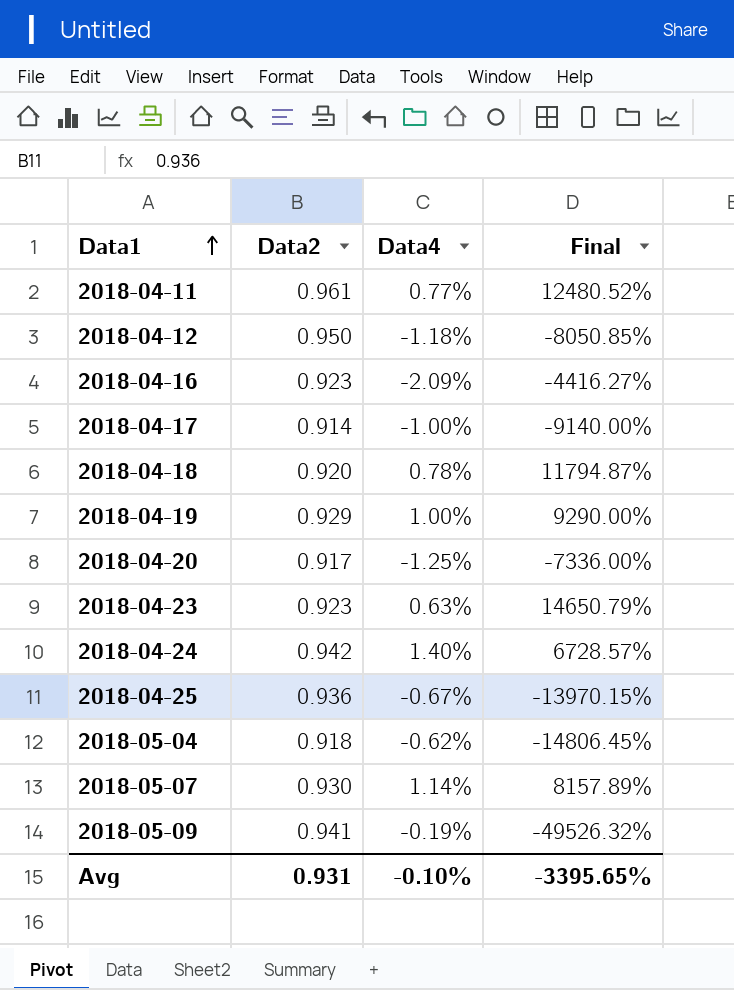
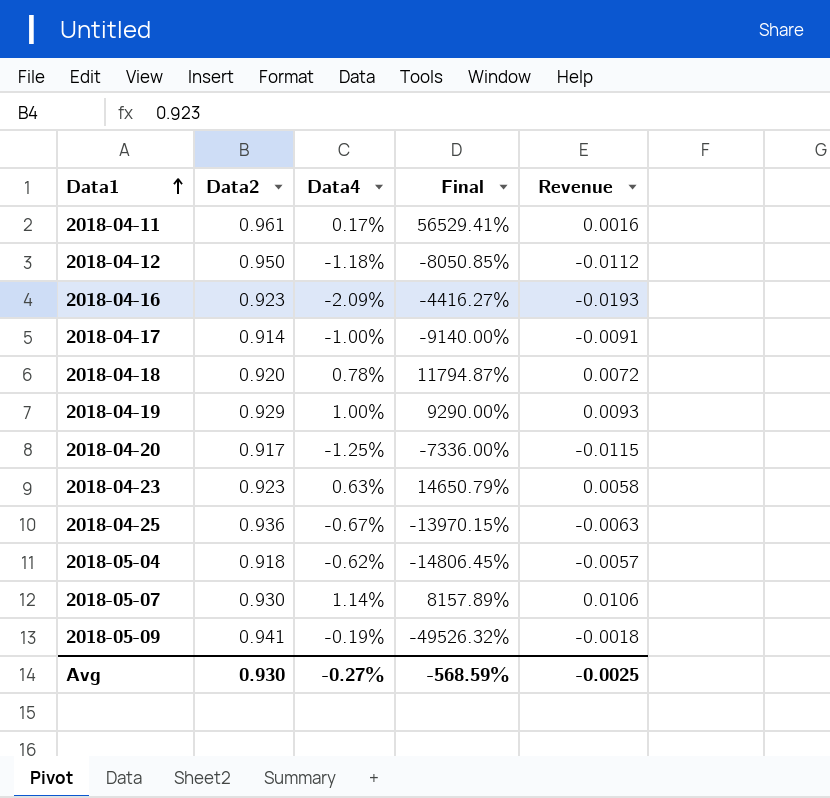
column Revenue | formula: none -> [Data2] * [Data4]
row 2018-04-24: 0.942 | 1.40% | 6728.57% -> none
2018-04-11 | Data4: 0.77% -> 0.17%
2018-04-11 | Final: 12480.52% -> 56529.41%
Avg | Data2: 0.931 -> 0.930
Avg | Data4: -0.10% -> -0.27%
Avg | Final: -3395.65% -> -568.59%

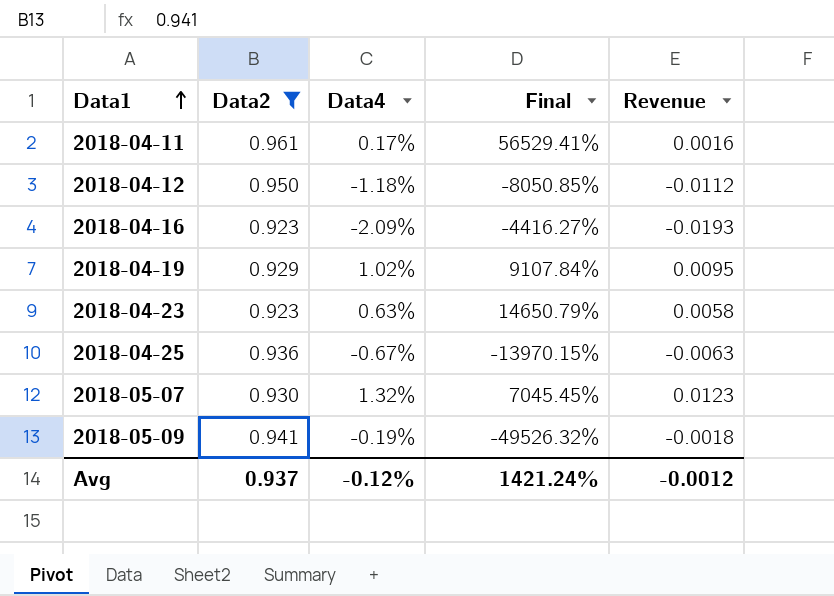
filter: none -> Data2 >= 0.923
2018-04-19 | Data4: 1.00% -> 1.02%
2018-04-19 | Final: 9290.00% -> 9107.84%
2018-04-19 | Revenue: 0.0093 -> 0.0095
2018-05-07 | Data4: 1.14% -> 1.32%
2018-05-07 | Final: 8157.89% -> 7045.45%
2018-05-07 | Revenue: 0.0106 -> 0.0123
Avg | Data2: 0.930 -> 0.937
Avg | Data4: -0.27% -> -0.12%
Avg | Final: -568.59% -> 1421.24%
Avg | Revenue: -0.0025 -> -0.0012

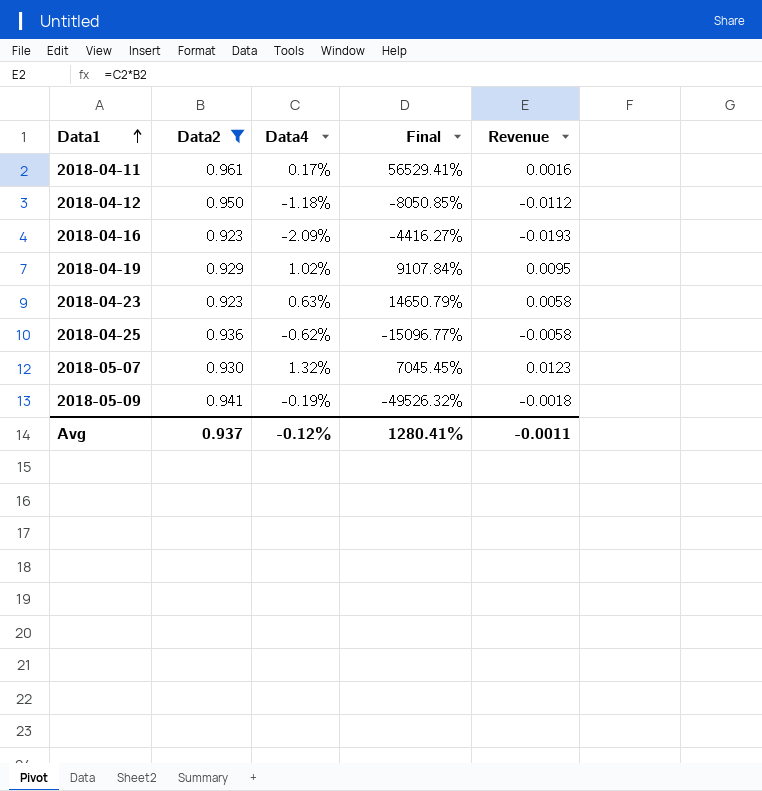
2018-04-25 | Data4: -0.67% -> -0.62%
2018-04-25 | Final: -13970.15% -> -15096.77%
2018-04-25 | Revenue: -0.0063 -> -0.0058
Avg | Final: 1421.24% -> 1280.41%
Avg | Revenue: -0.0012 -> -0.0011

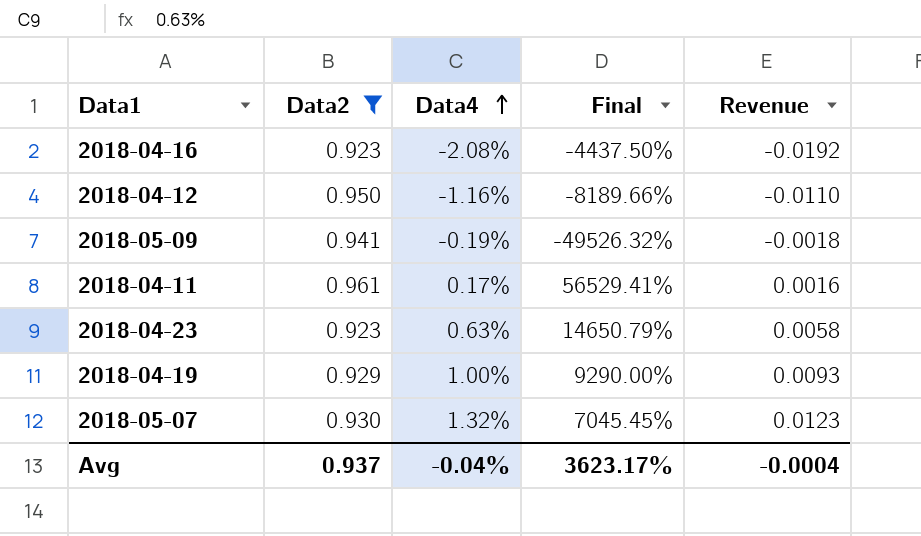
row order: Data1 ascending -> Data4 ascending
row 2018-04-25: 0.936 | -0.62% | -15096.77% | -0.0058 -> none
2018-04-16 | Data4: -2.09% -> -2.08%
2018-04-16 | Final: -4416.27% -> -4437.50%
2018-04-16 | Revenue: -0.0193 -> -0.0192
2018-04-12 | Data4: -1.18% -> -1.16%
2018-04-12 | Final: -8050.85% -> -8189.66%
2018-04-12 | Revenue: -0.0112 -> -0.0110
2018-04-19 | Data4: 1.02% -> 1.00%
2018-04-19 | Final: 9107.84% -> 9290.00%
2018-04-19 | Revenue: 0.0095 -> 0.0093
Avg | Data4: -0.12% -> -0.04%
Avg | Final: 1280.41% -> 3623.17%
Avg | Revenue: -0.0011 -> -0.0004

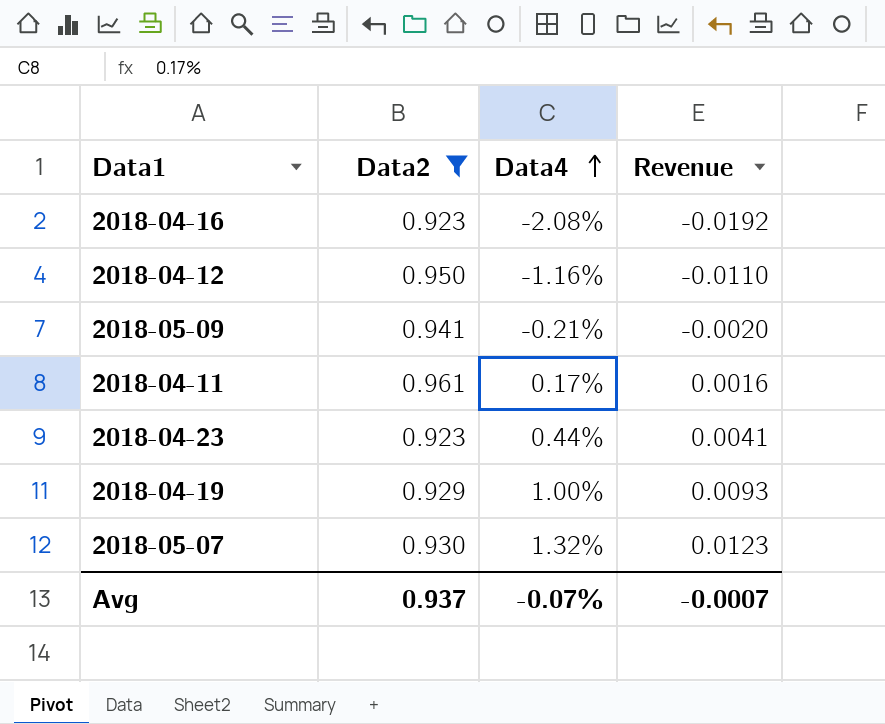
column Final | formula: [Data2] / [Data4] -> none
2018-05-09 | Data4: -0.19% -> -0.21%
2018-05-09 | Revenue: -0.0018 -> -0.0020
2018-04-23 | Data4: 0.63% -> 0.44%
2018-04-23 | Revenue: 0.0058 -> 0.0041
Avg | Data4: -0.04% -> -0.07%
Avg | Revenue: -0.0004 -> -0.0007

